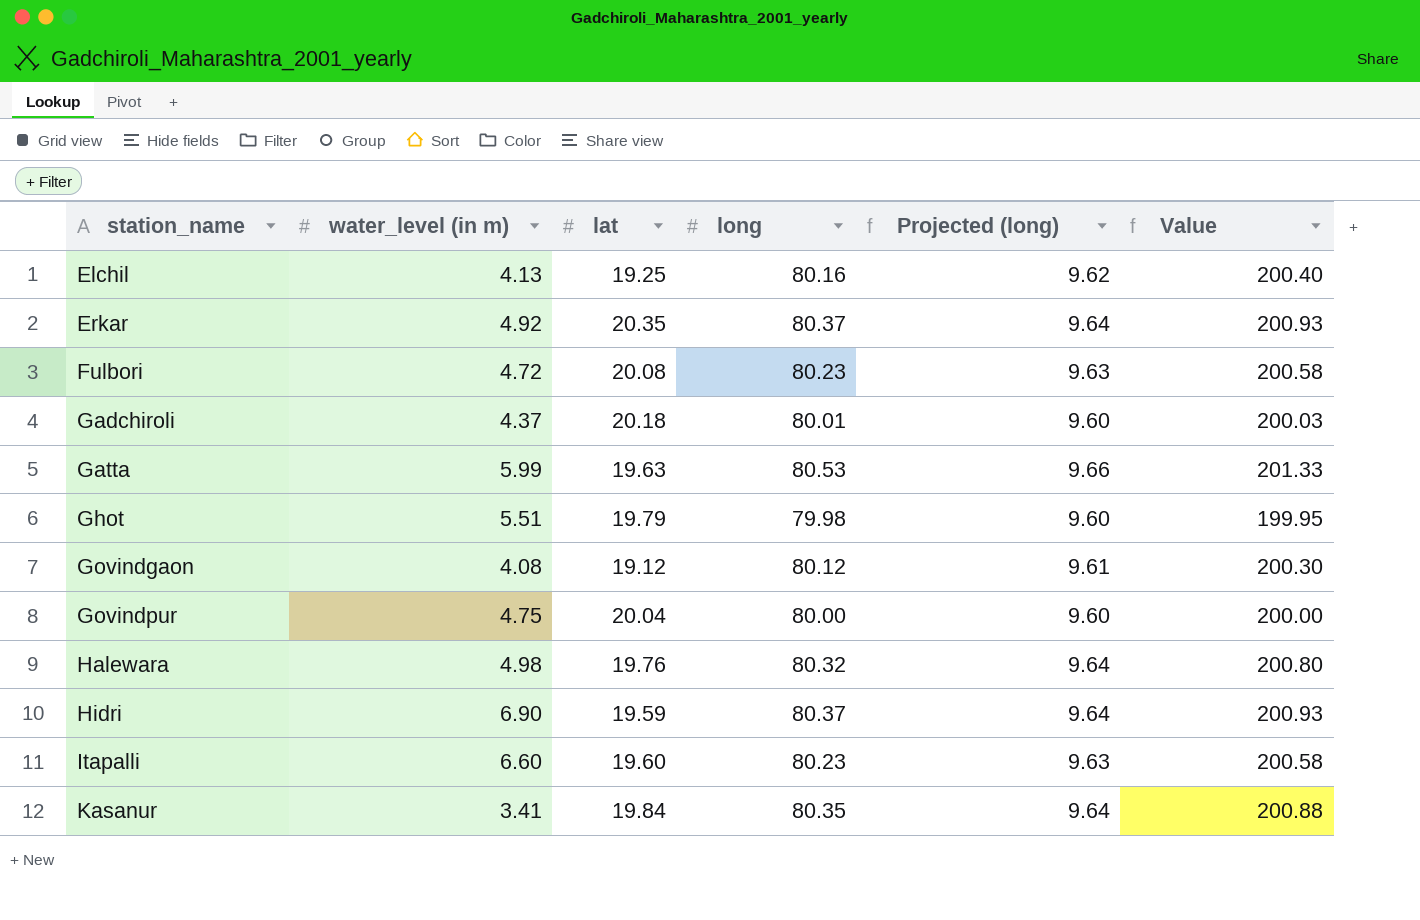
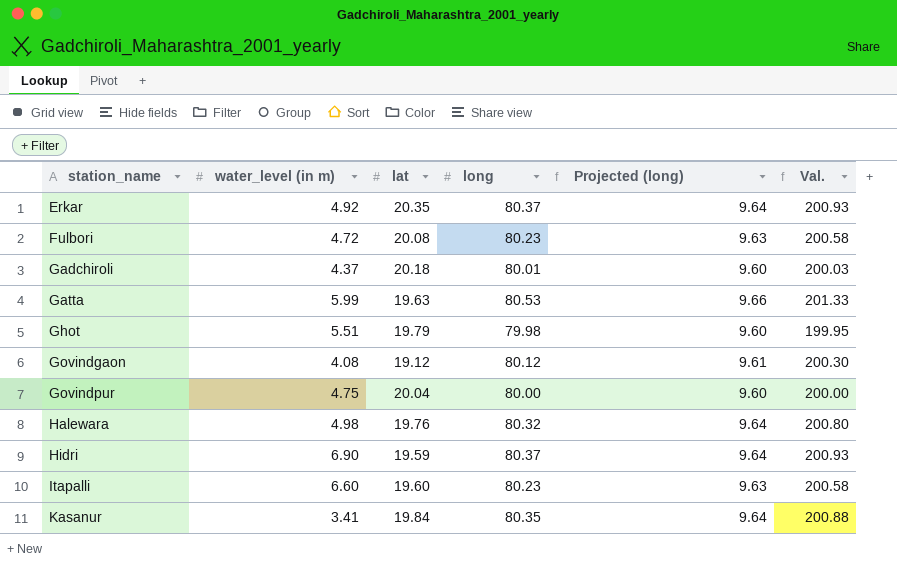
column name: Value -> Val.
row Elchil: 4.13 | 19.25 | 80.16 | 9.62 | 200.40 -> none

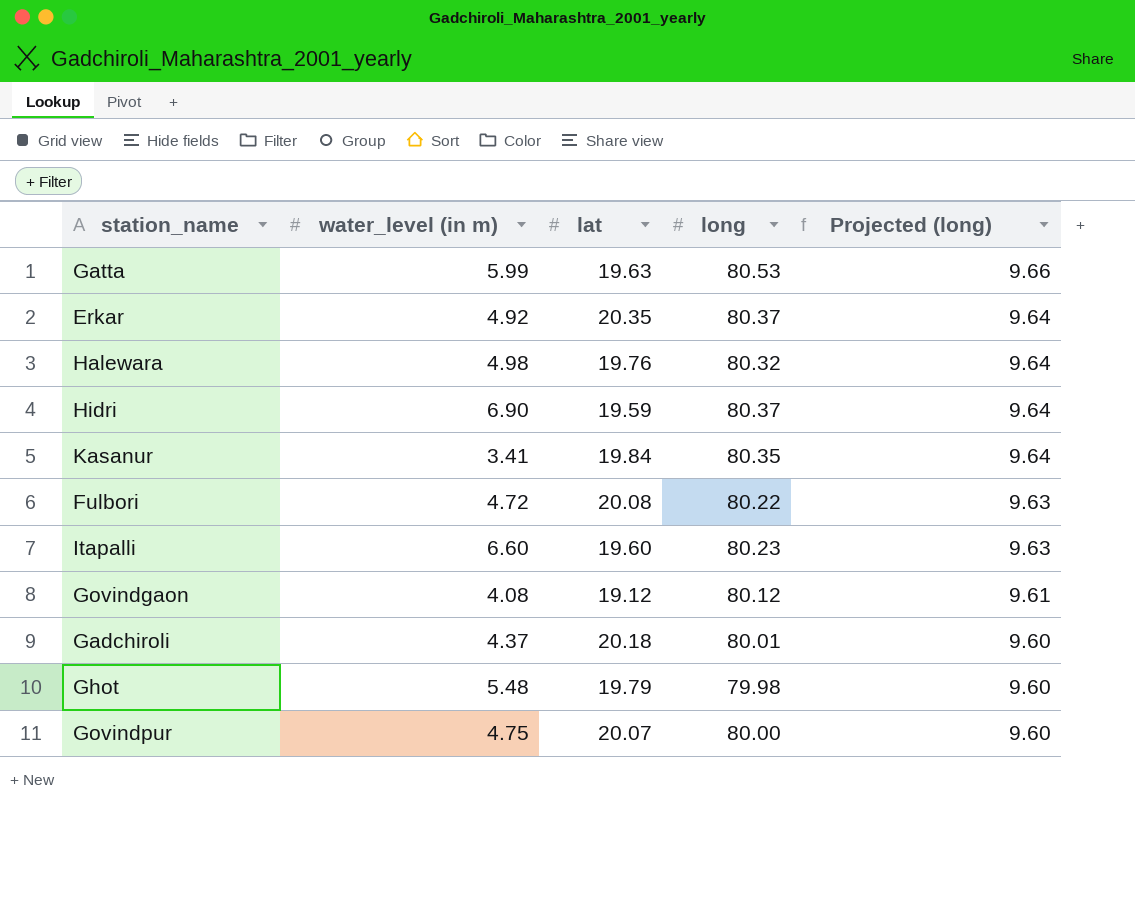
row order: station_name ascending -> Projected (long) descending
column Val. | formula: [long] * 2.5 -> none
Fulbori | long: 80.23 -> 80.22
Ghot | water_level (in m): 5.51 -> 5.48
Govindpur | lat: 20.04 -> 20.07

